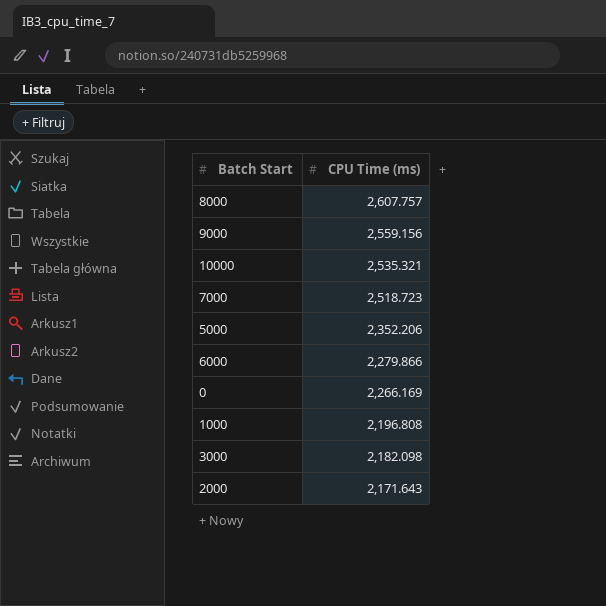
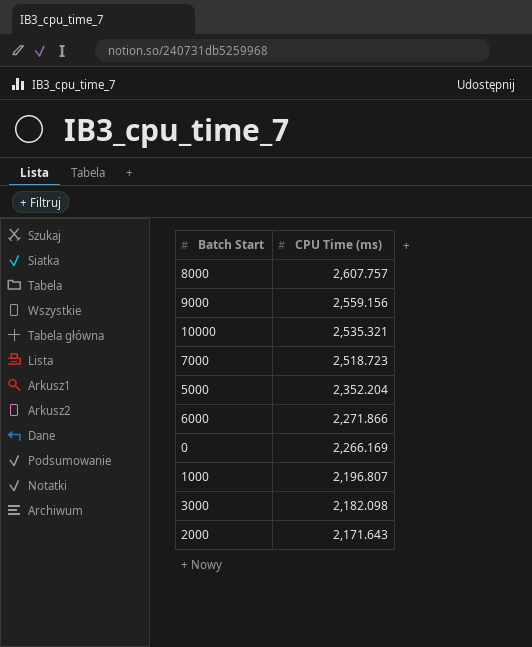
5000 | CPU Time (ms): 2,352.206 -> 2,352.204
6000 | CPU Time (ms): 2,279.866 -> 2,271.866
1000 | CPU Time (ms): 2,196.808 -> 2,196.807

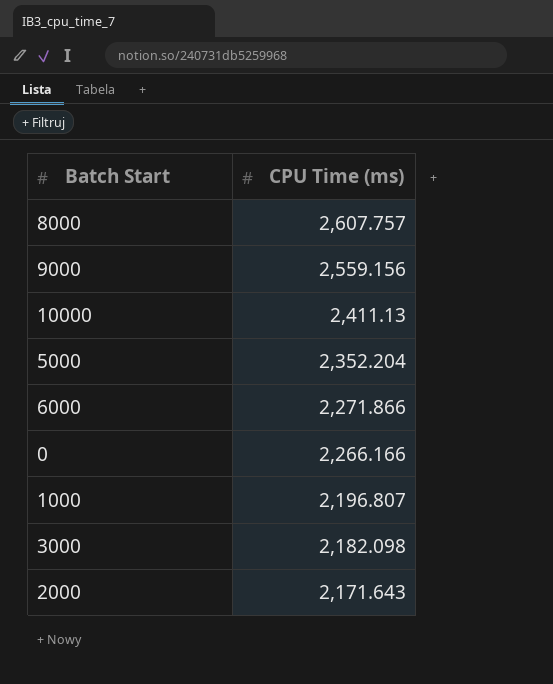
row 7000: 2,518.723 -> none
10000 | CPU Time (ms): 2,535.321 -> 2,411.13
0 | CPU Time (ms): 2,266.169 -> 2,266.166

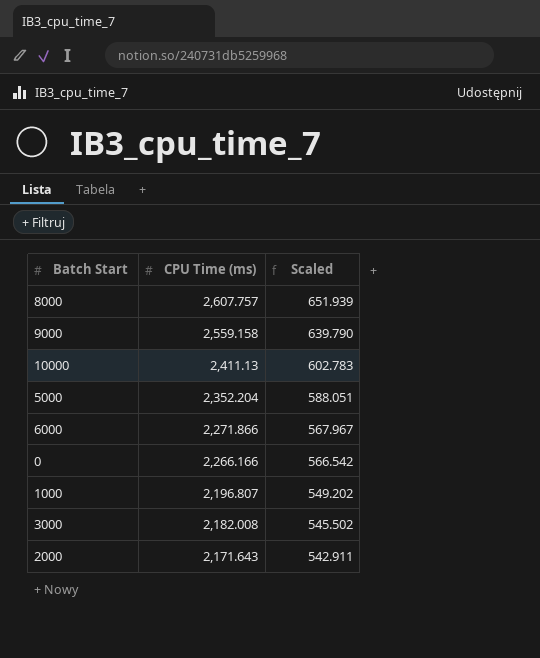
column Scaled | formula: none -> [CPU Time (ms)] * 0.25
9000 | CPU Time (ms): 2,559.156 -> 2,559.158
3000 | CPU Time (ms): 2,182.098 -> 2,182.008

